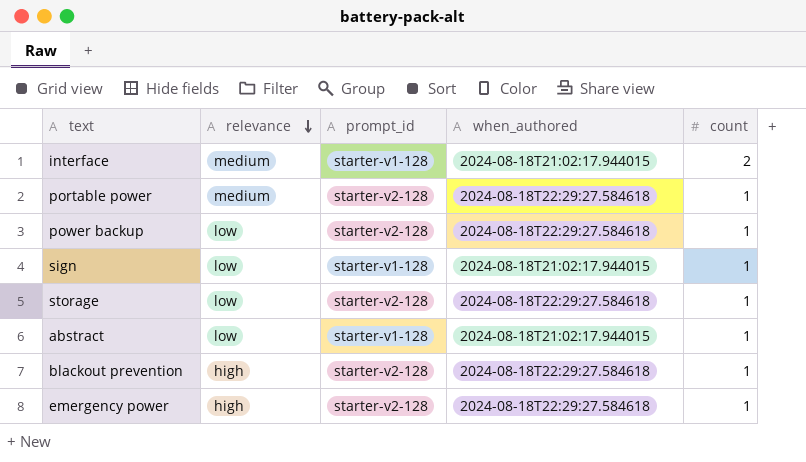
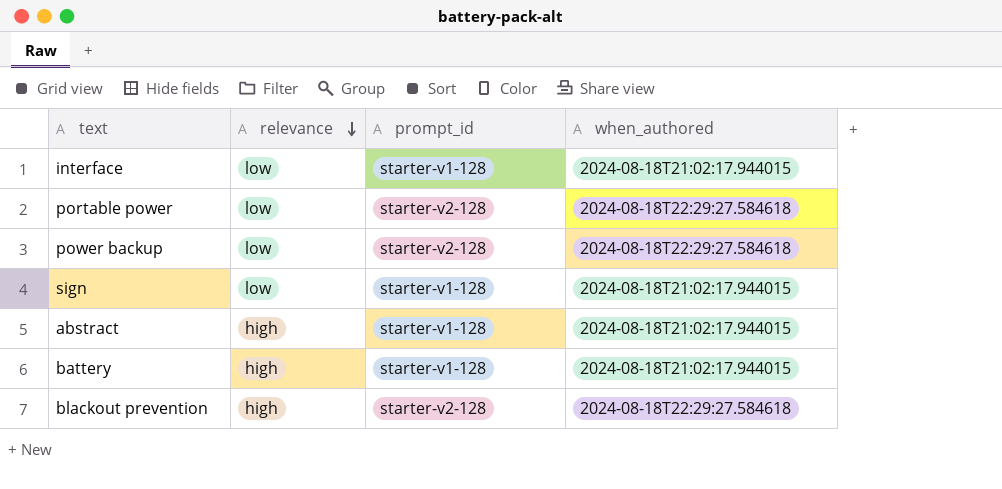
column count | position: 5 -> none
row storage: low | starter-v2-128 | 2024-08-18T22:29:27.584618 | 1 -> none
row emergency power: high | starter-v2-128 | 2024-08-18T22:29:27.584618 | 1 -> none
interface | relevance: medium -> low
portable power | relevance: medium -> low
abstract | relevance: low -> high
row battery: none -> high | starter-v1-128 | 2024-08-18T21:02:17.944015

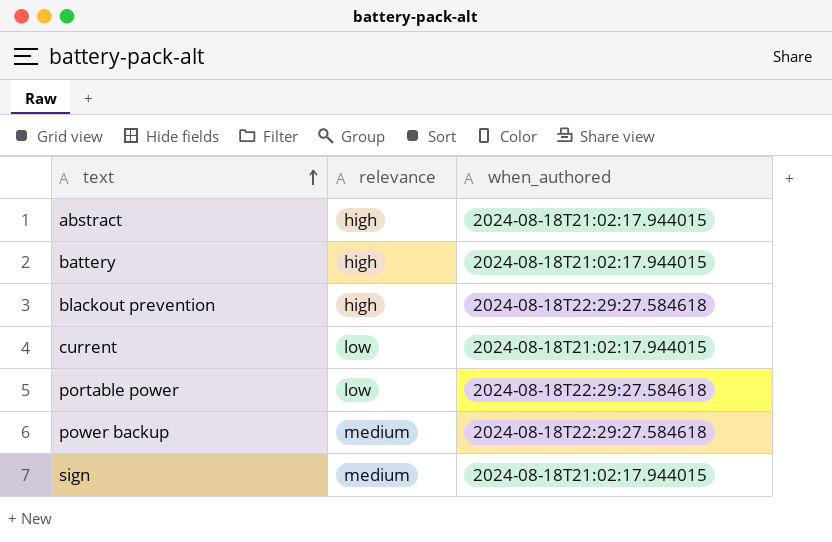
row order: relevance descending -> text ascending
column prompt_id | position: 3 -> none
row interface: low | starter-v1-128 | 2024-08-18T21:02:17.944015 -> none
row current: none -> low | 2024-08-18T21:02:17.944015
power backup | relevance: low -> medium
sign | relevance: low -> medium

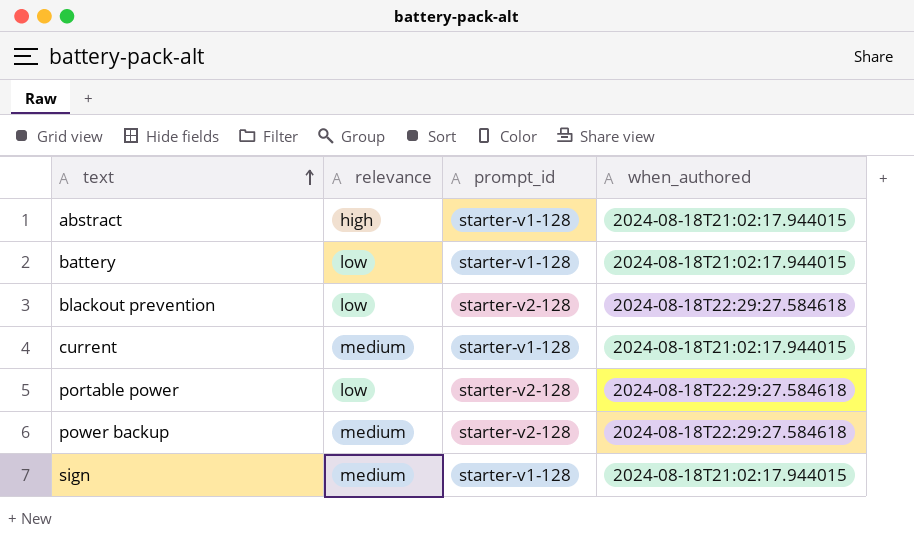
column prompt_id | position: none -> 3
battery | relevance: high -> low
blackout prevention | relevance: high -> low
current | relevance: low -> medium

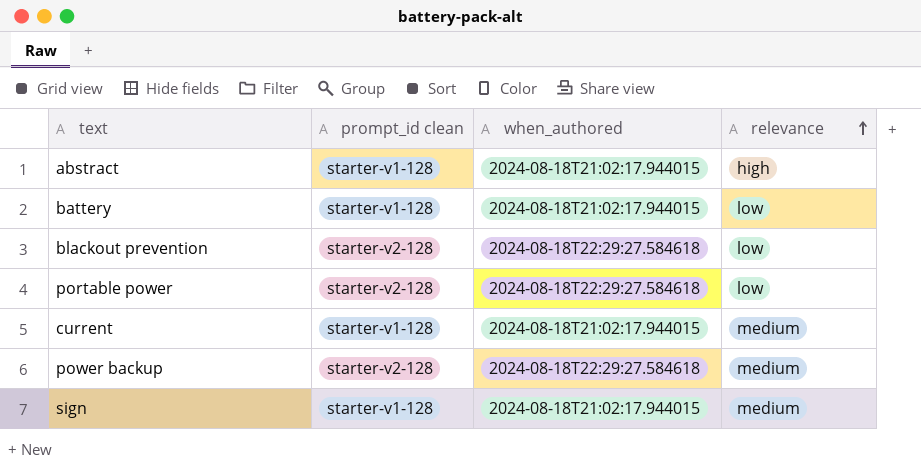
row order: text ascending -> relevance ascending
column name: prompt_id -> prompt_id clean
column relevance | position: 2 -> 4

